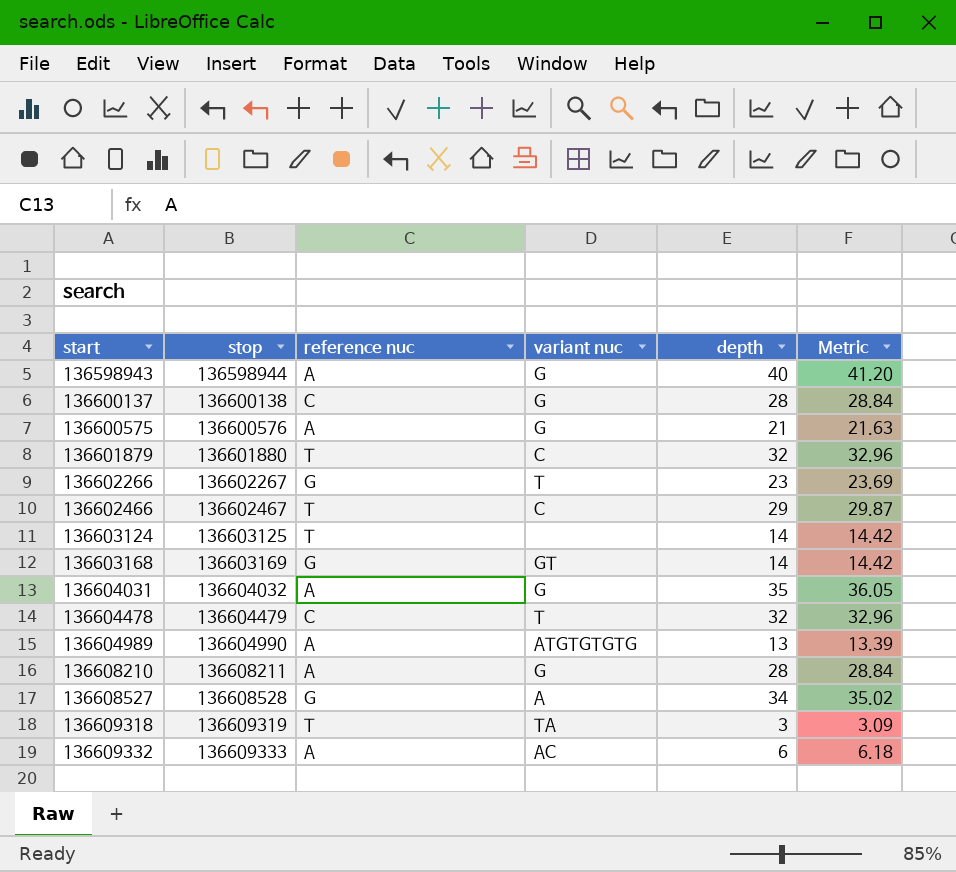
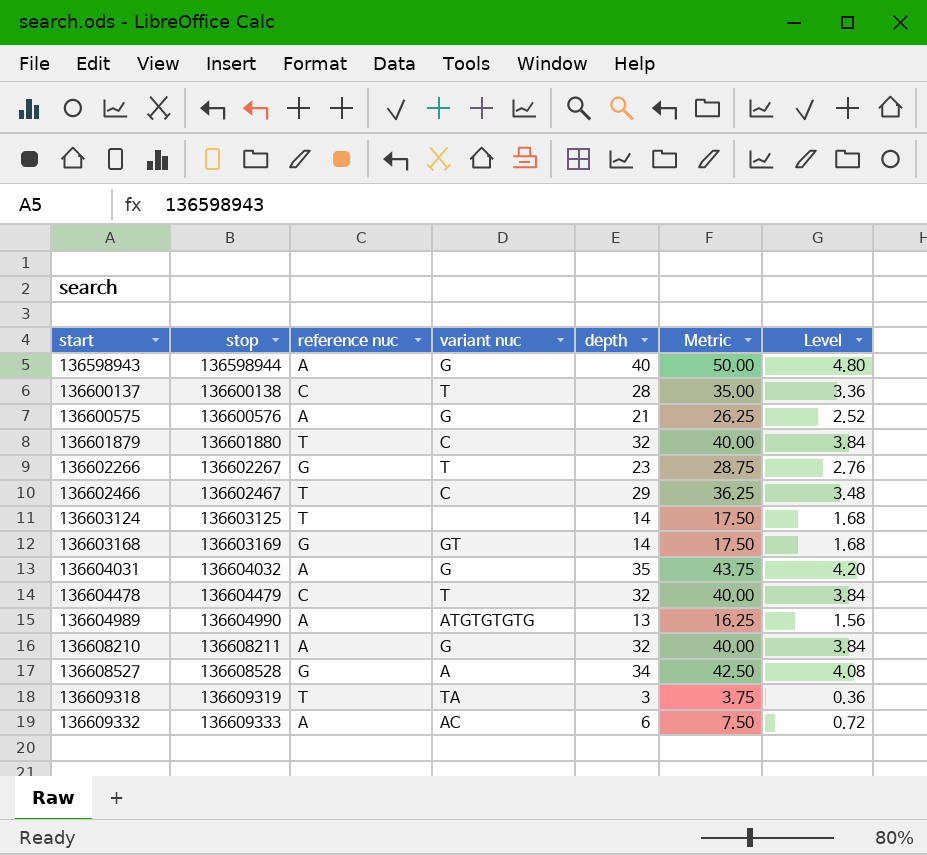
column Metric | formula: [depth] * 1.03 -> [depth] * 1.25
column Level | formula: none -> [depth] * 0.12
136600137 | variant nuc: G -> T
136608210 | depth: 28 -> 32

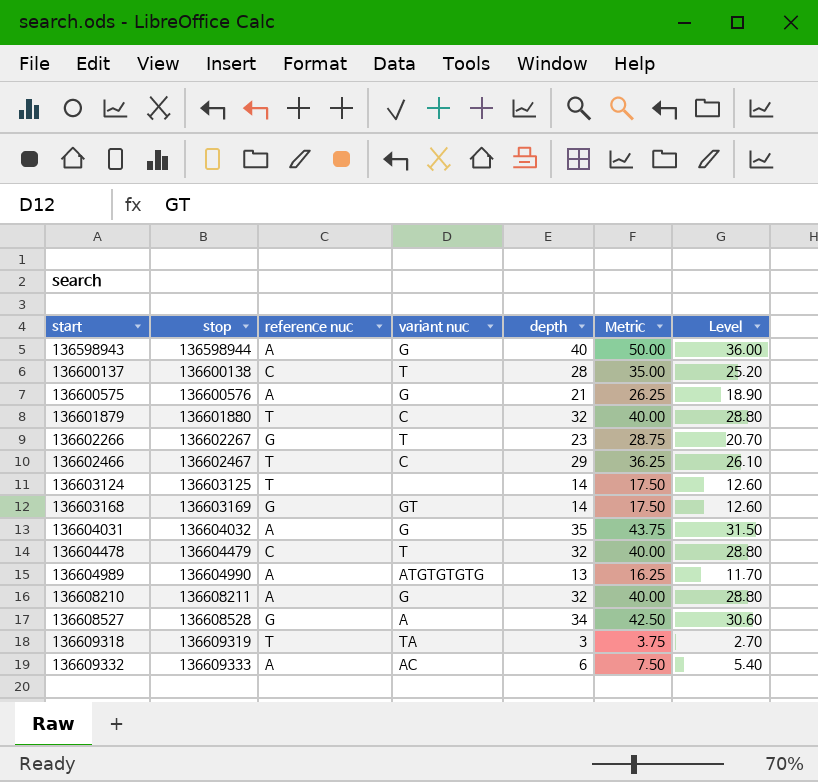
column Level | formula: [depth] * 0.12 -> [depth] * 0.9

